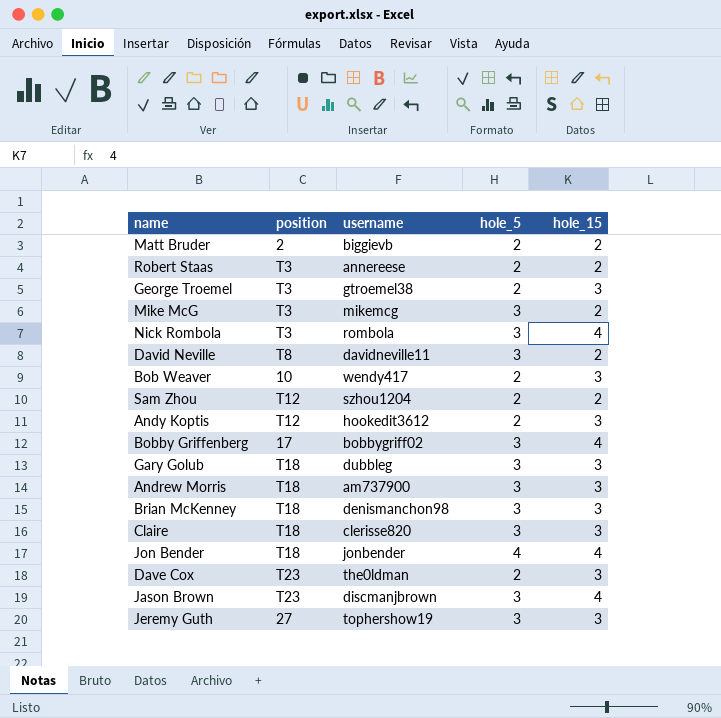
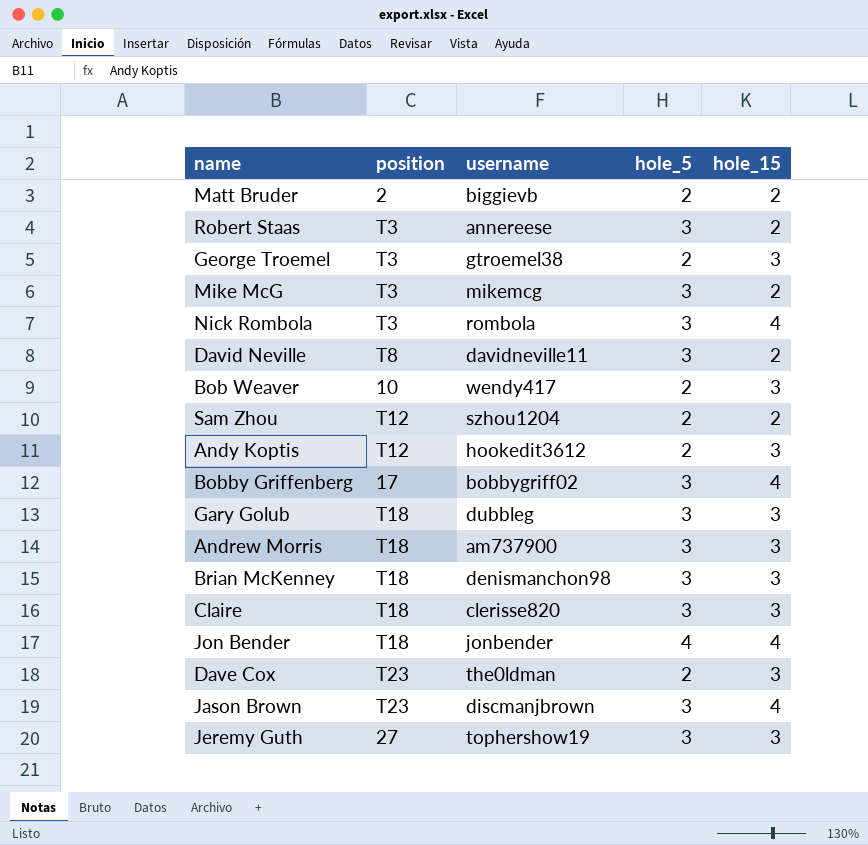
Robert Staas | hole_5: 2 -> 3

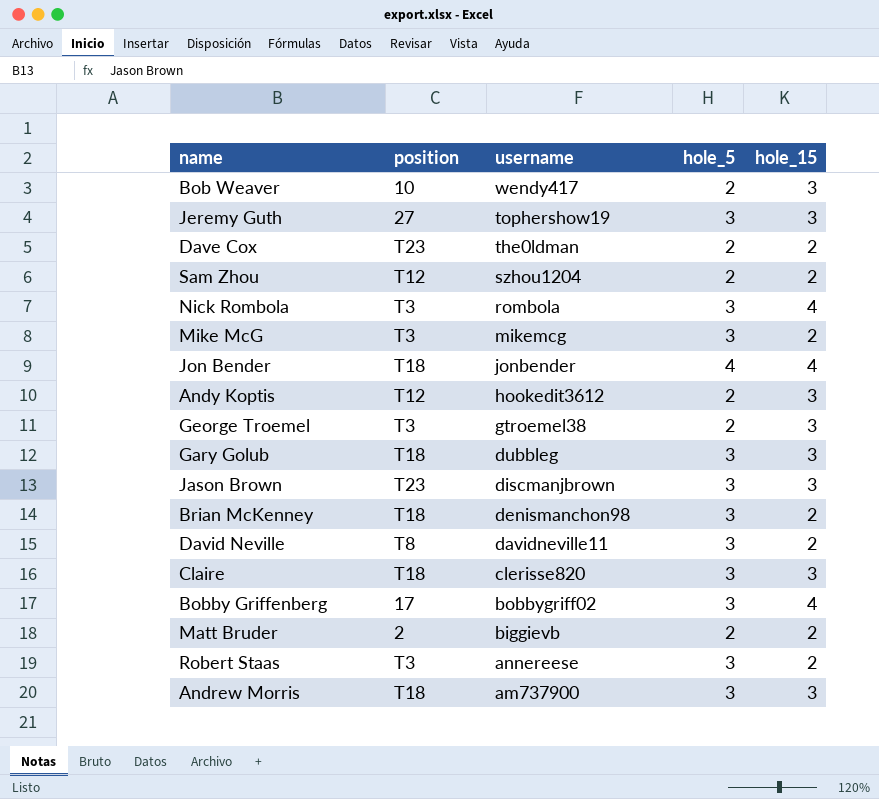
row order: none -> username descending
Dave Cox | hole_15: 3 -> 2
Jason Brown | hole_15: 4 -> 3
Brian McKenney | hole_15: 3 -> 2

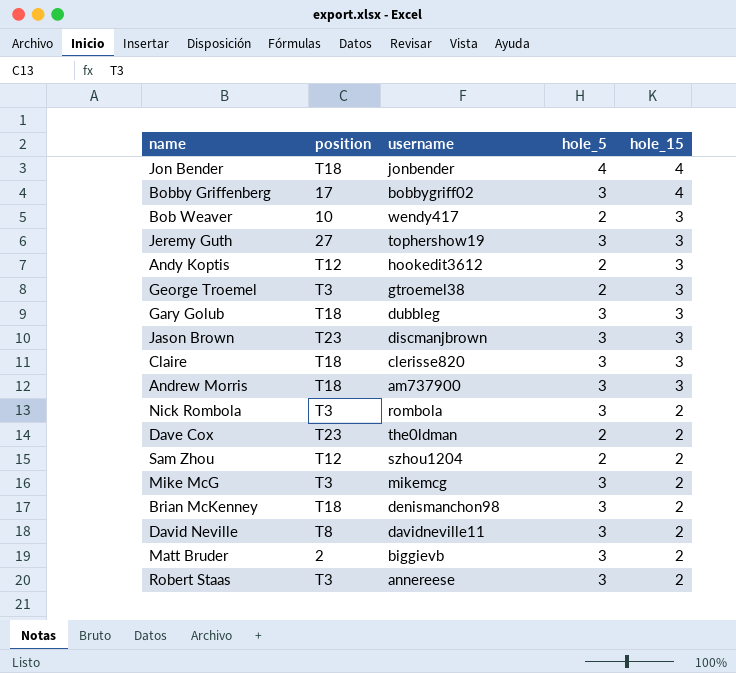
row order: username descending -> hole_15 descending
Nick Rombola | hole_15: 4 -> 2
Matt Bruder | hole_5: 2 -> 3

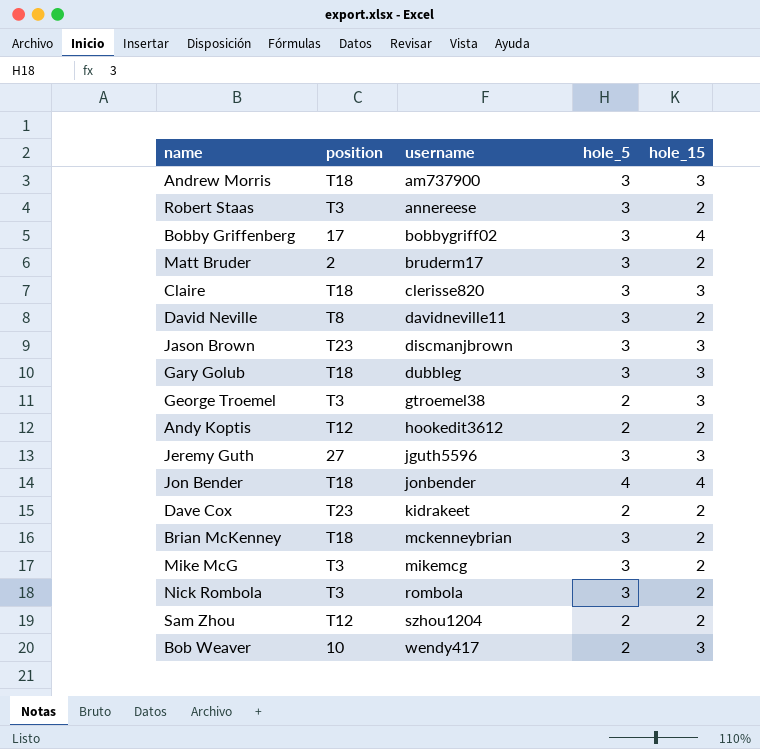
row order: hole_15 descending -> username ascending
Matt Bruder | username: biggievb -> bruderm17
Andy Koptis | hole_15: 3 -> 2
Jeremy Guth | username: tophershow19 -> jguth5596
Dave Cox | username: the0ldman -> kidrakeet
Brian McKenney | username: denismanchon98 -> mckenneybrian

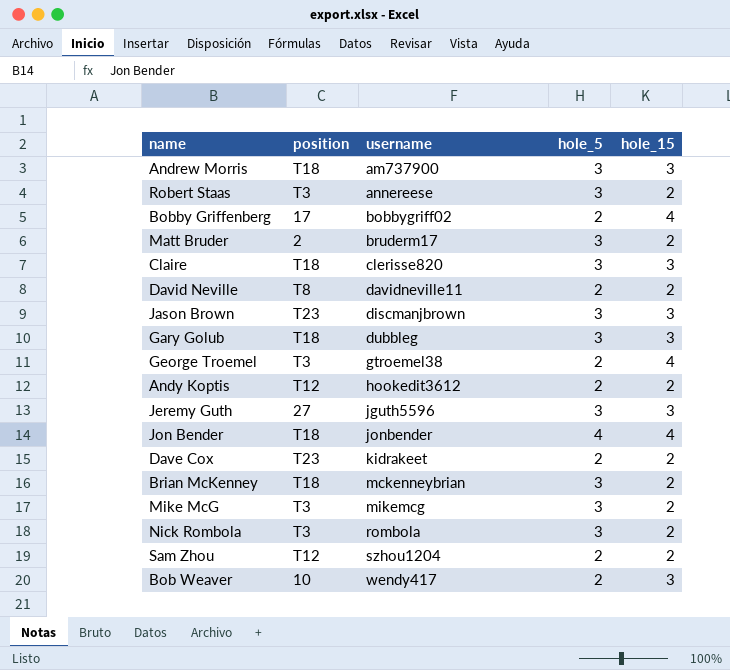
Bobby Griffenberg | hole_5: 3 -> 2
David Neville | hole_5: 3 -> 2
George Troemel | hole_15: 3 -> 4

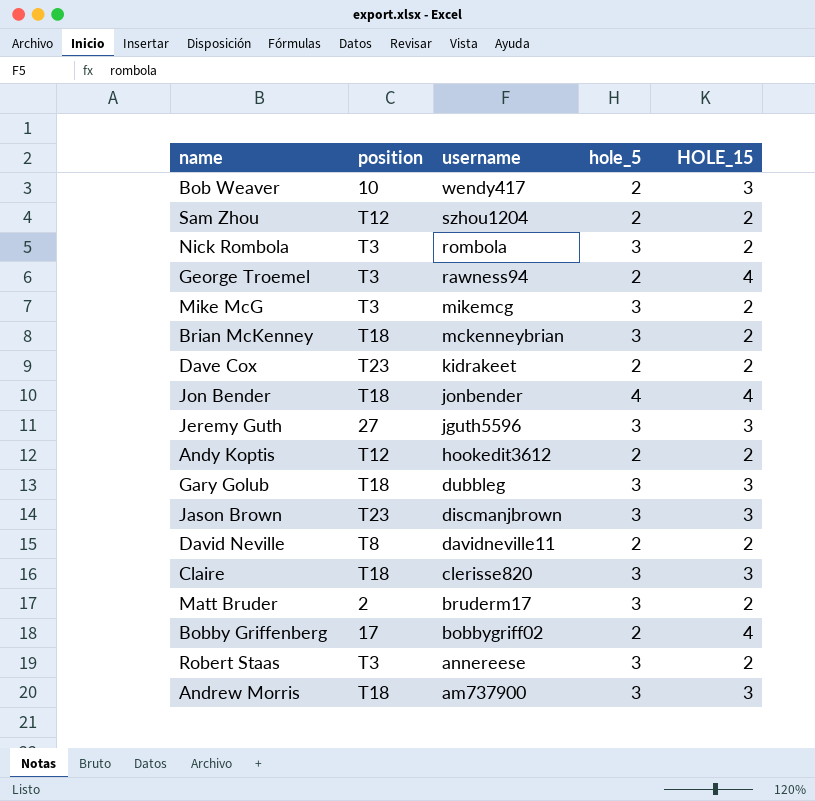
row order: username ascending -> username descending
column name: hole_15 -> HOLE_15
George Troemel | username: gtroemel38 -> rawness94

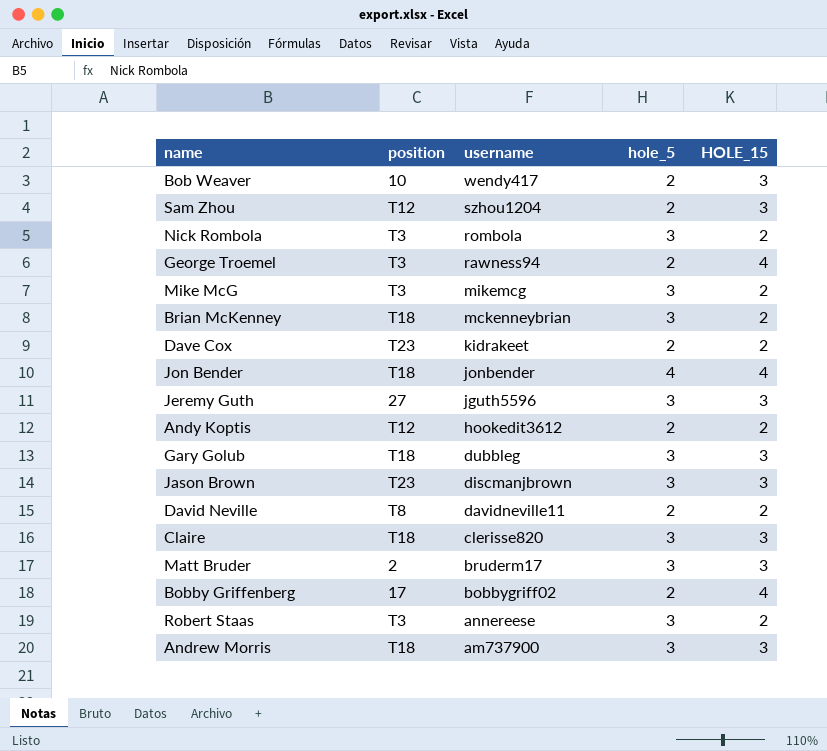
Sam Zhou | HOLE_15: 2 -> 3
Matt Bruder | HOLE_15: 2 -> 3

